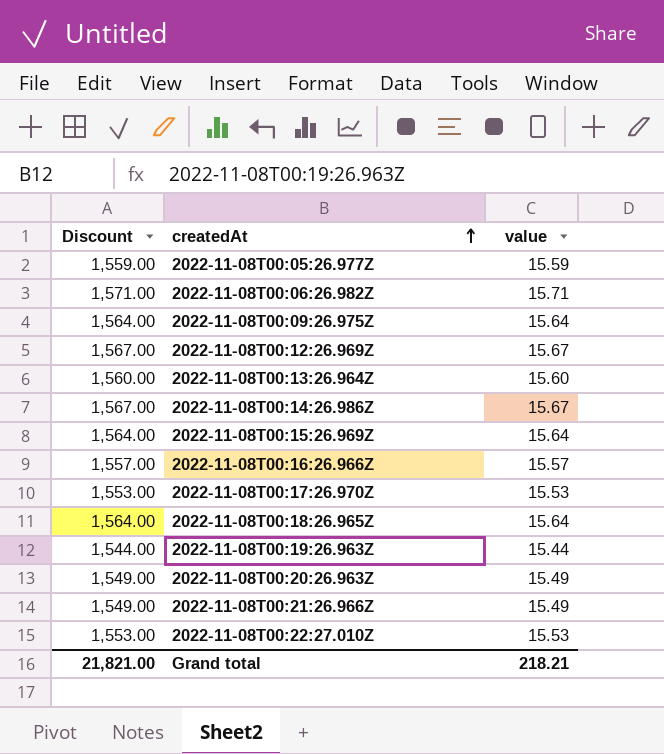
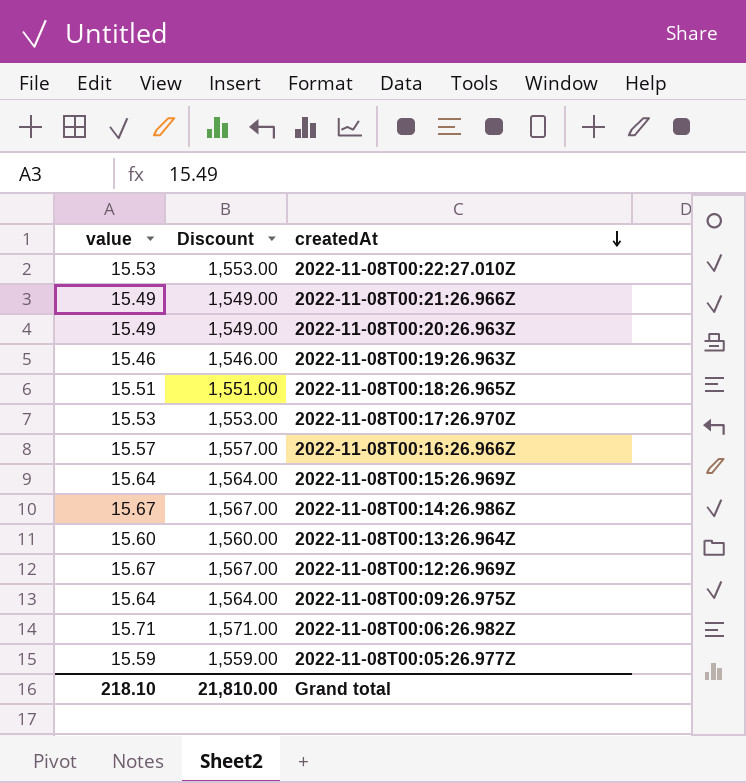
row order: createdAt ascending -> createdAt descending
column value | position: 3 -> 1
2022-11-08T00:19:26.963Z | value: 15.44 -> 15.46
2022-11-08T00:19:26.963Z | Discount: 1,544.00 -> 1,546.00
2022-11-08T00:18:26.965Z | value: 15.64 -> 15.51
2022-11-08T00:18:26.965Z | Discount: 1,564.00 -> 1,551.00
Grand total | value: 218.21 -> 218.10
Grand total | Discount: 21,821.00 -> 21,810.00

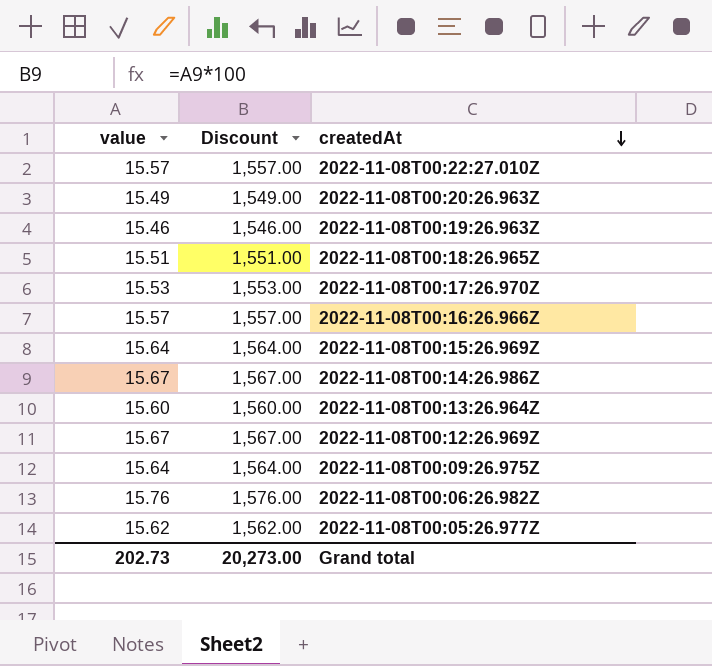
row 2022-11-08T00:21:26.966Z: 15.49 | 1,549.00 -> none
2022-11-08T00:22:27.010Z | value: 15.53 -> 15.57
2022-11-08T00:22:27.010Z | Discount: 1,553.00 -> 1,557.00
2022-11-08T00:06:26.982Z | value: 15.71 -> 15.76
2022-11-08T00:06:26.982Z | Discount: 1,571.00 -> 1,576.00
2022-11-08T00:05:26.977Z | value: 15.59 -> 15.62
2022-11-08T00:05:26.977Z | Discount: 1,559.00 -> 1,562.00
Grand total | value: 218.10 -> 202.73
Grand total | Discount: 21,810.00 -> 20,273.00

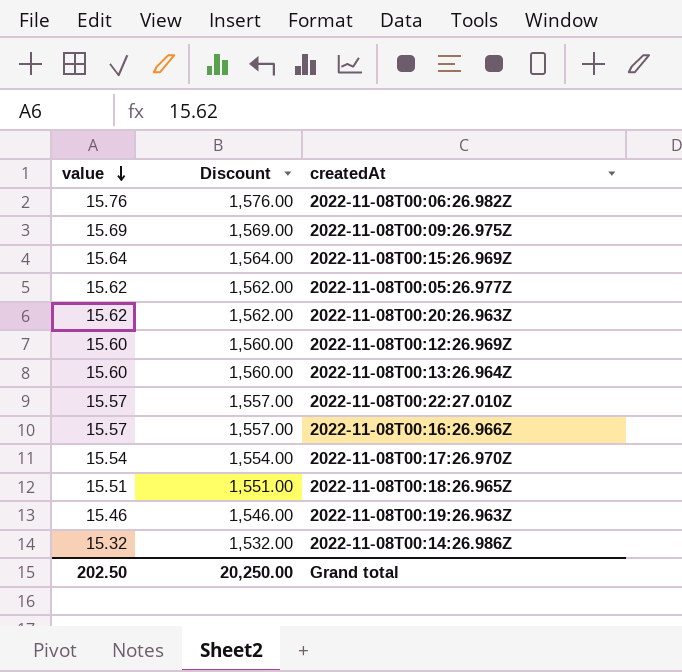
row order: createdAt descending -> value descending
2022-11-08T00:09:26.975Z | value: 15.64 -> 15.69
2022-11-08T00:09:26.975Z | Discount: 1,564.00 -> 1,569.00
2022-11-08T00:20:26.963Z | value: 15.49 -> 15.62
2022-11-08T00:20:26.963Z | Discount: 1,549.00 -> 1,562.00
2022-11-08T00:12:26.969Z | value: 15.67 -> 15.60
2022-11-08T00:12:26.969Z | Discount: 1,567.00 -> 1,560.00
2022-11-08T00:17:26.970Z | value: 15.53 -> 15.54
2022-11-08T00:17:26.970Z | Discount: 1,553.00 -> 1,554.00
2022-11-08T00:14:26.986Z | value: 15.67 -> 15.32
2022-11-08T00:14:26.986Z | Discount: 1,567.00 -> 1,532.00
Grand total | value: 202.73 -> 202.50
Grand total | Discount: 20,273.00 -> 20,250.00

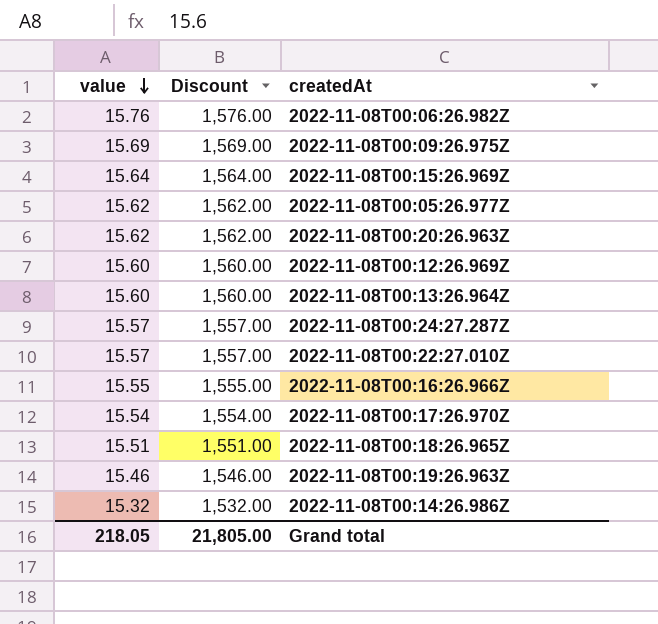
row 2022-11-08T00:24:27.287Z: none -> 15.57 | 1,557.00
2022-11-08T00:16:26.966Z | value: 15.57 -> 15.55
2022-11-08T00:16:26.966Z | Discount: 1,557.00 -> 1,555.00
Grand total | value: 202.50 -> 218.05
Grand total | Discount: 20,250.00 -> 21,805.00

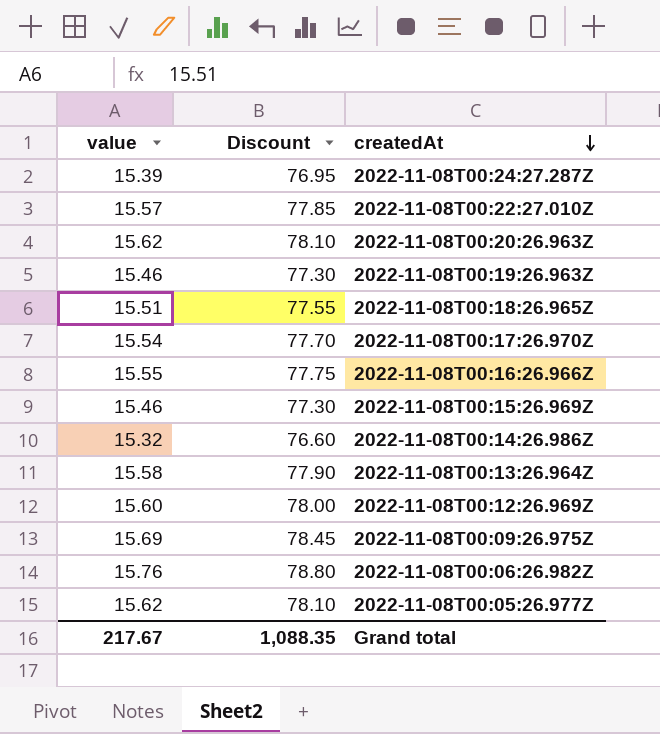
row order: value descending -> createdAt descending
column Discount | formula: [value] * 100 -> [value] * 5
2022-11-08T00:24:27.287Z | value: 15.57 -> 15.39
2022-11-08T00:15:26.969Z | value: 15.64 -> 15.46
2022-11-08T00:13:26.964Z | value: 15.60 -> 15.58
Grand total | value: 218.05 -> 217.67
Grand total | Discount: 21,805.00 -> 1,088.35

